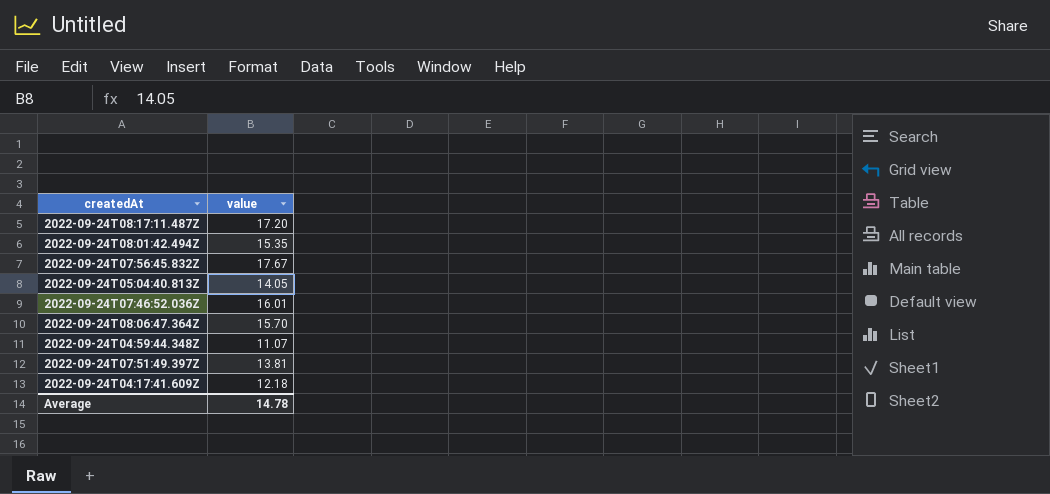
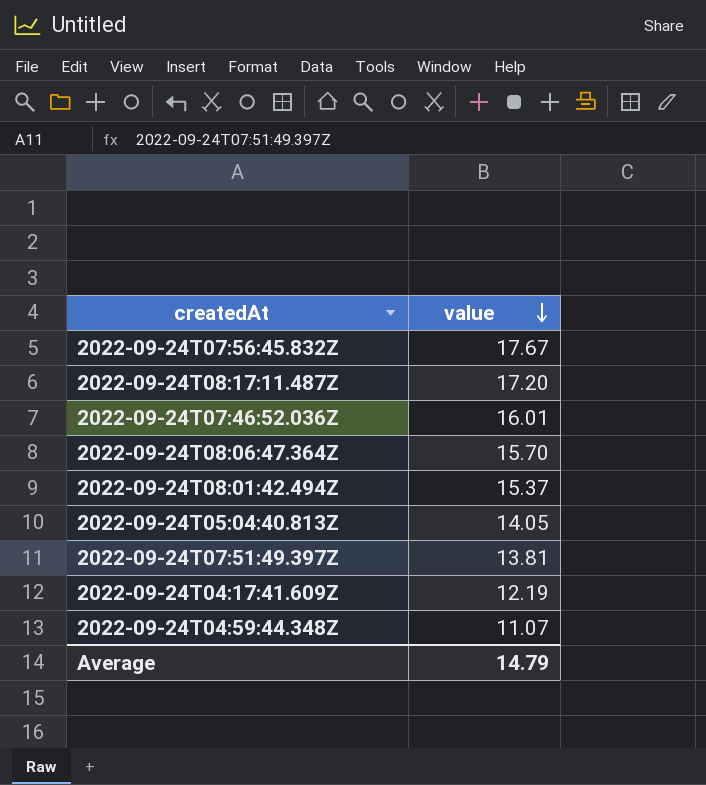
row order: none -> value descending
2022-09-24T08:01:42.494Z | value: 15.35 -> 15.37
2022-09-24T04:17:41.609Z | value: 12.18 -> 12.19
Average | value: 14.78 -> 14.79

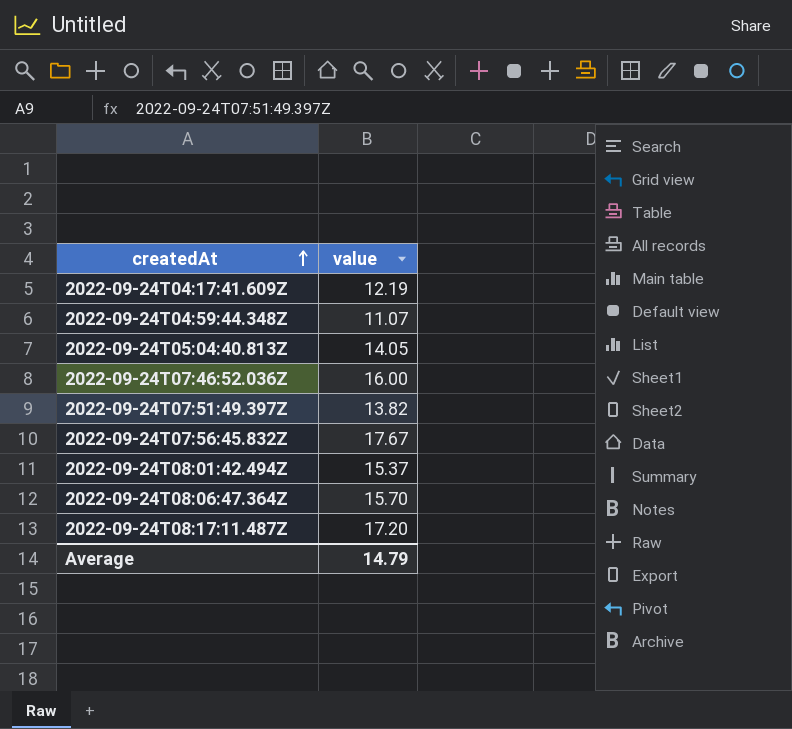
row order: value descending -> createdAt ascending
2022-09-24T07:46:52.036Z | value: 16.01 -> 16.00
2022-09-24T07:51:49.397Z | value: 13.81 -> 13.82

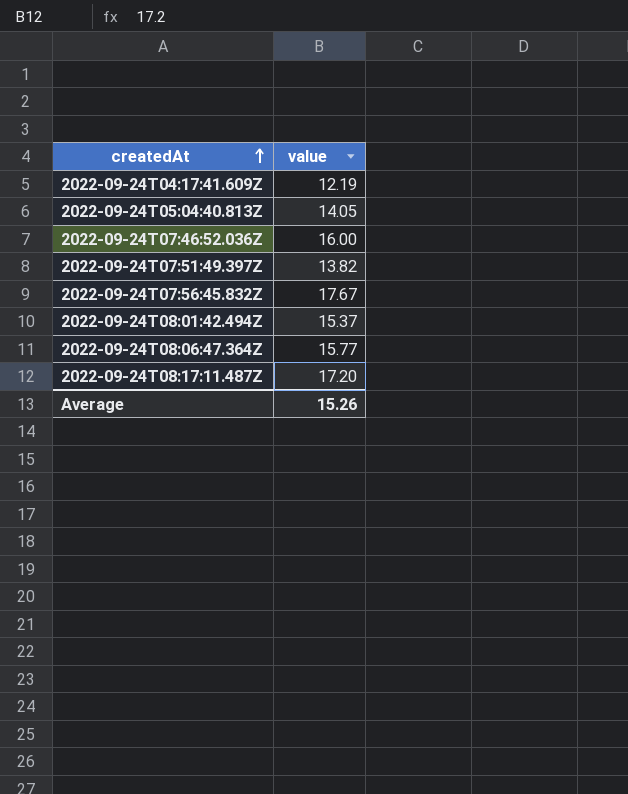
row 2022-09-24T04:59:44.348Z: 11.07 -> none
2022-09-24T08:06:47.364Z | value: 15.70 -> 15.77
Average | value: 14.79 -> 15.26

